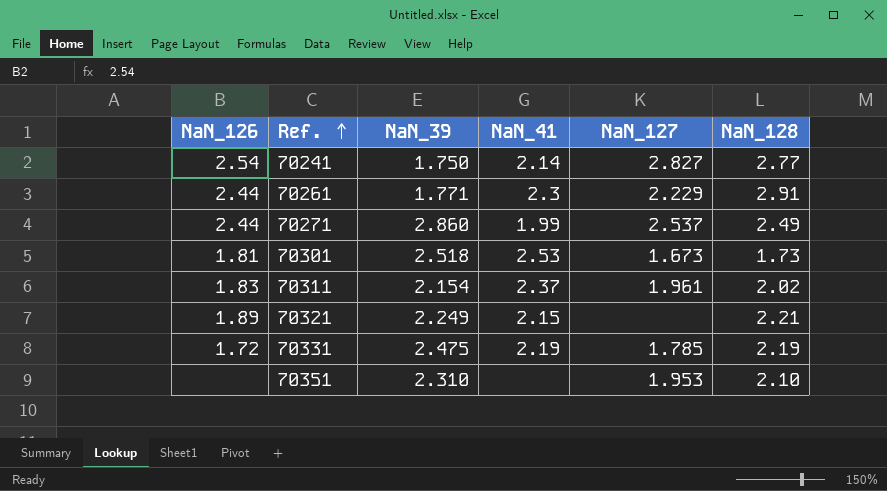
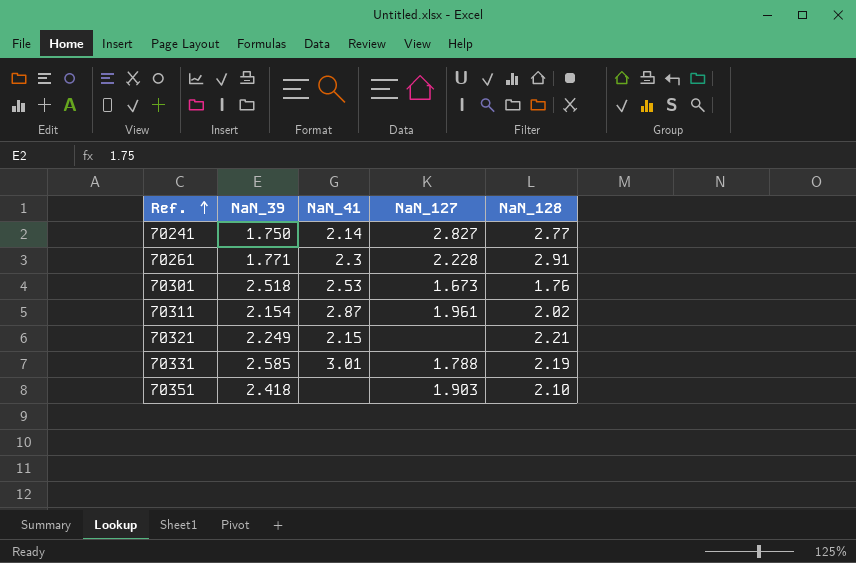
column NaN_126 | position: 1 -> none
row 70271: 2.44 | 2.860 | 1.99 | 2.537 | 2.49 -> none
70261 | NaN_127: 2.229 -> 2.228
70301 | NaN_128: 1.73 -> 1.76
70311 | NaN_41: 2.37 -> 2.87
70331 | NaN_39: 2.475 -> 2.585
70331 | NaN_41: 2.19 -> 3.01
70331 | NaN_127: 1.785 -> 1.788
70351 | NaN_39: 2.310 -> 2.418
70351 | NaN_127: 1.953 -> 1.903

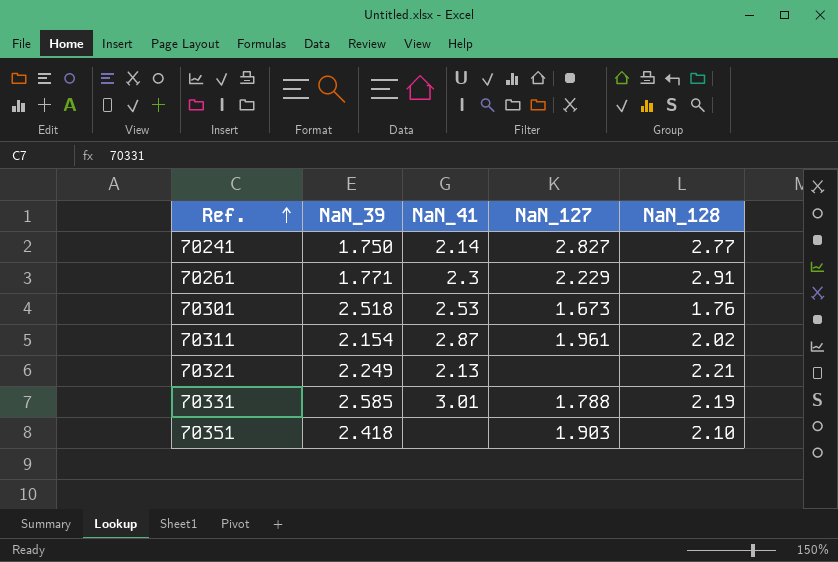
70261 | NaN_127: 2.228 -> 2.229
70321 | NaN_41: 2.15 -> 2.13

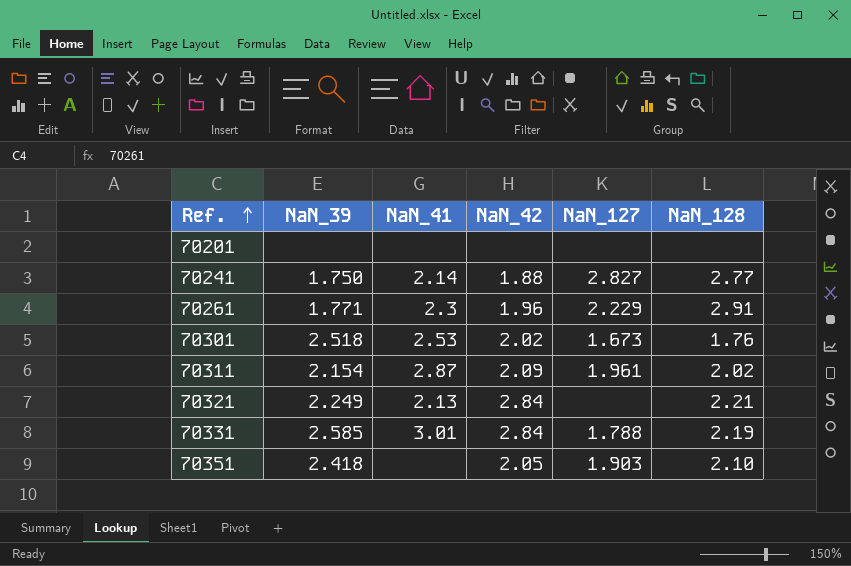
column NaN_42 | position: none -> 4
row 70201: none -> none | none | none | none | none

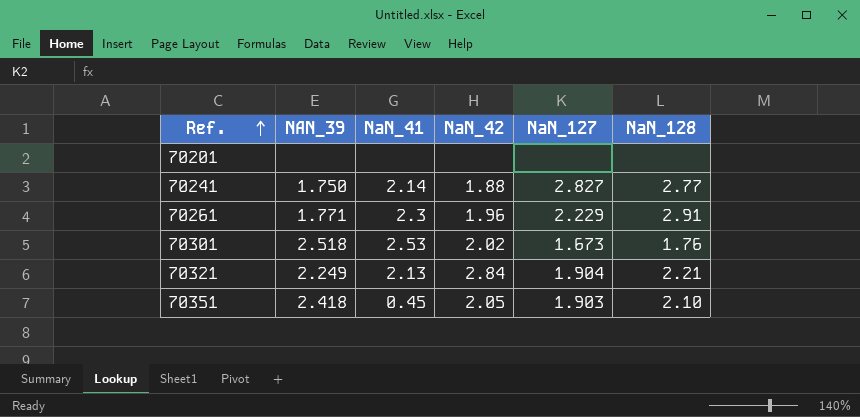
column name: NaN_39 -> NAN_39
row 70311: 2.154 | 2.87 | 2.09 | 1.961 | 2.02 -> none
row 70331: 2.585 | 3.01 | 2.84 | 1.788 | 2.19 -> none
70321 | NaN_127: none -> 1.904
70351 | NaN_41: none -> 0.45

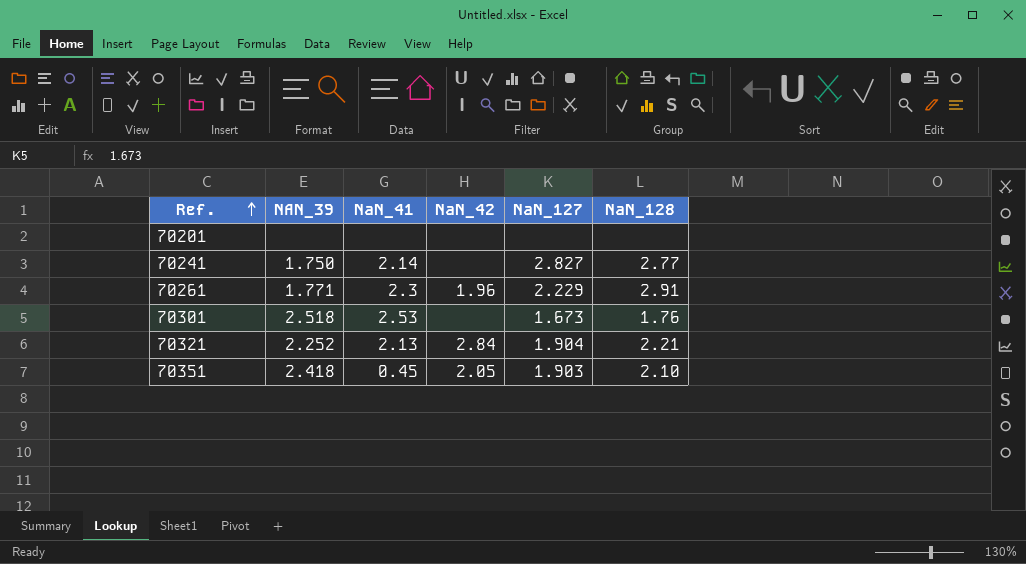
70241 | NaN_42: 1.88 -> none
70301 | NaN_42: 2.02 -> none
70321 | NAN_39: 2.249 -> 2.252

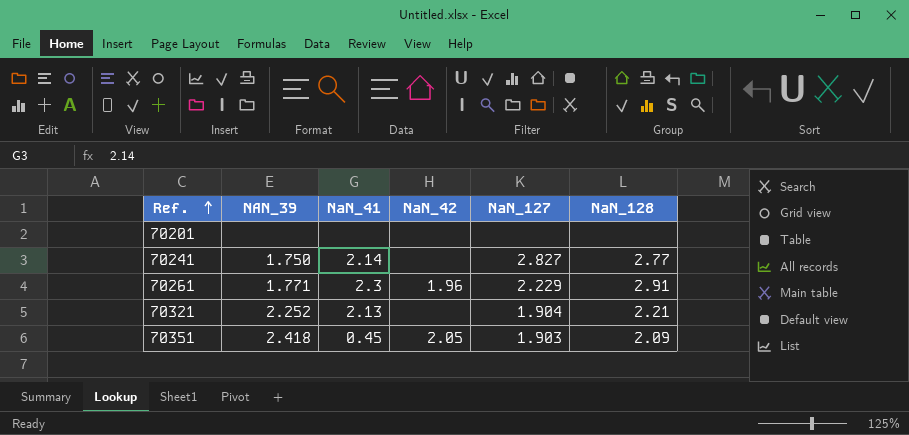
row 70301: 2.518 | 2.53 | none | 1.673 | 1.76 -> none
70321 | NaN_42: 2.84 -> none
70351 | NaN_128: 2.10 -> 2.09

